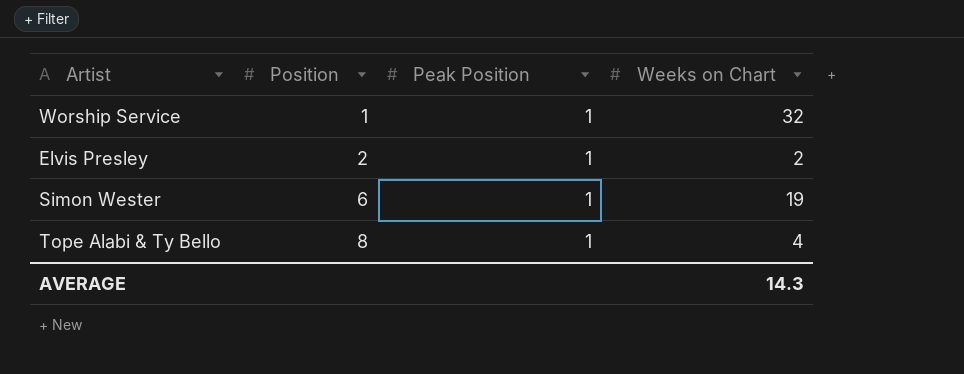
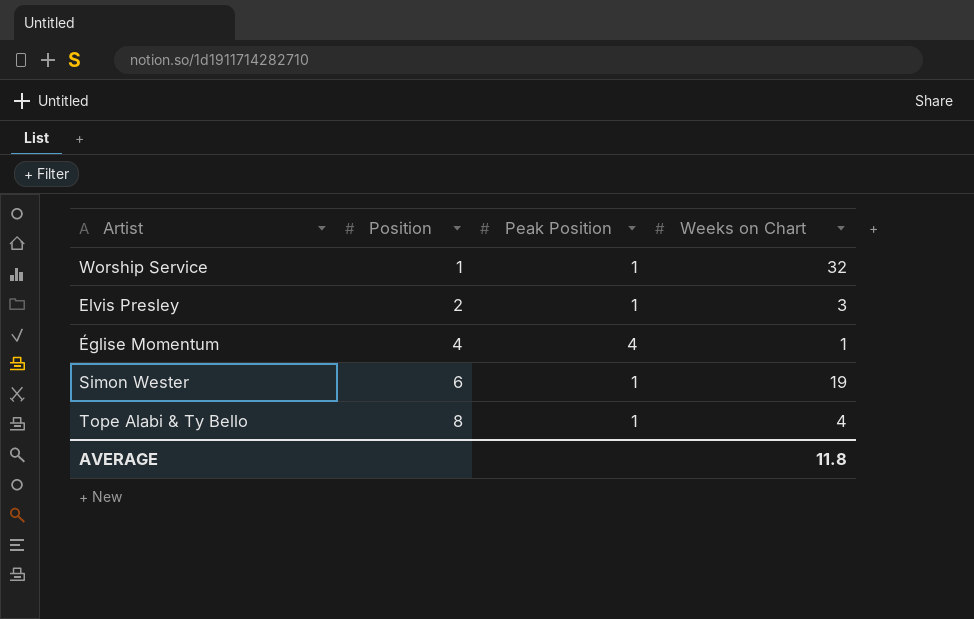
Elvis Presley | Weeks on Chart: 2 -> 3
row Église Momentum: none -> 4 | 4 | 1
AVERAGE | Weeks on Chart: 14.3 -> 11.8

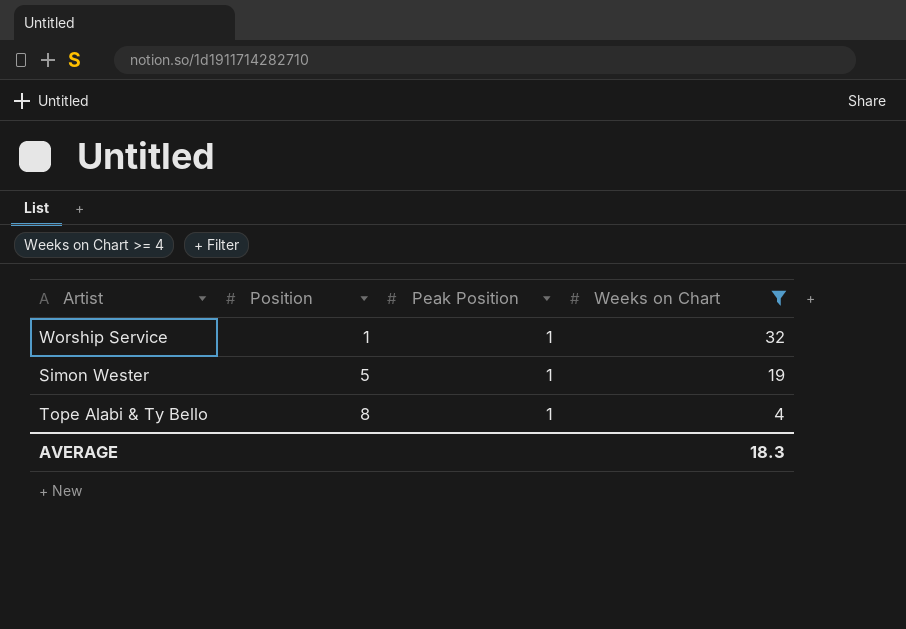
filter: none -> Weeks on Chart >= 4
Simon Wester | Position: 6 -> 5
AVERAGE | Weeks on Chart: 11.8 -> 18.3

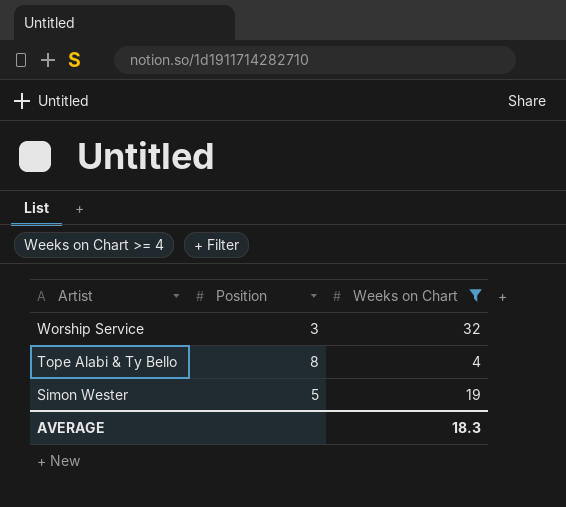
row order: Position ascending -> Artist descending
column Peak Position | position: 3 -> none
Worship Service | Position: 1 -> 3

